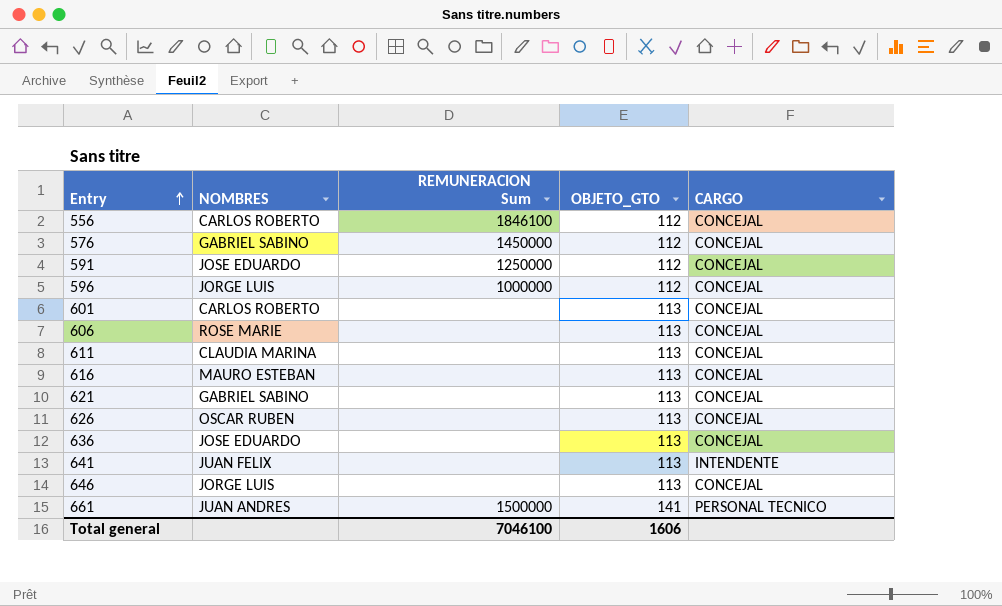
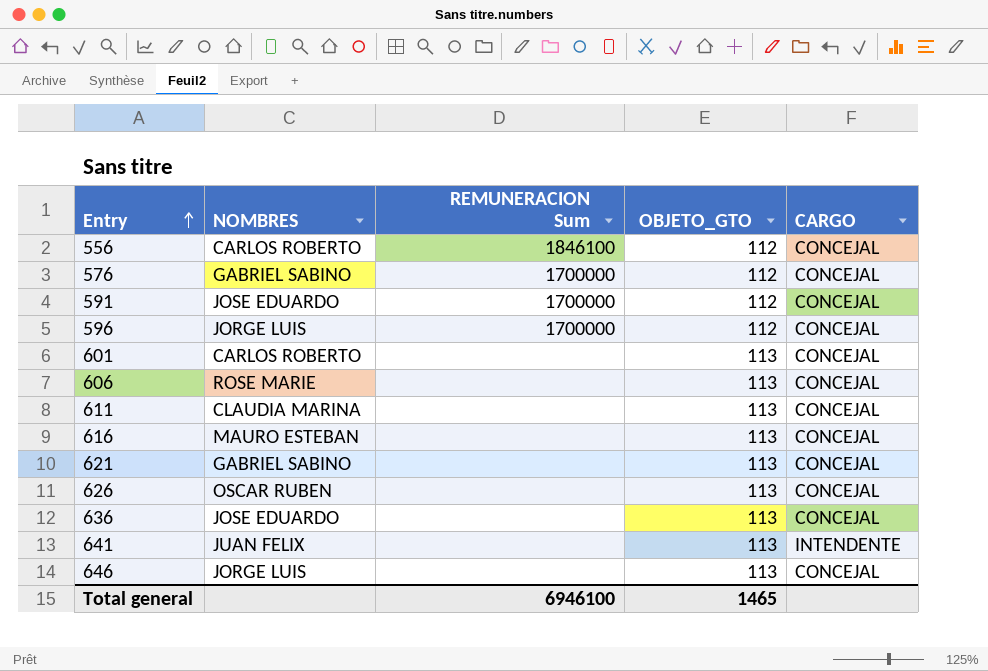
row 661: JUAN ANDRES | 1500000 | 141 | PERSONAL TECNICO -> none
576 | REMUNERACION Sum: 1450000 -> 1700000
591 | REMUNERACION Sum: 1250000 -> 1700000
596 | REMUNERACION Sum: 1000000 -> 1700000
Total general | REMUNERACION Sum: 7046100 -> 6946100
Total general | OBJETO_GTO: 1606 -> 1465

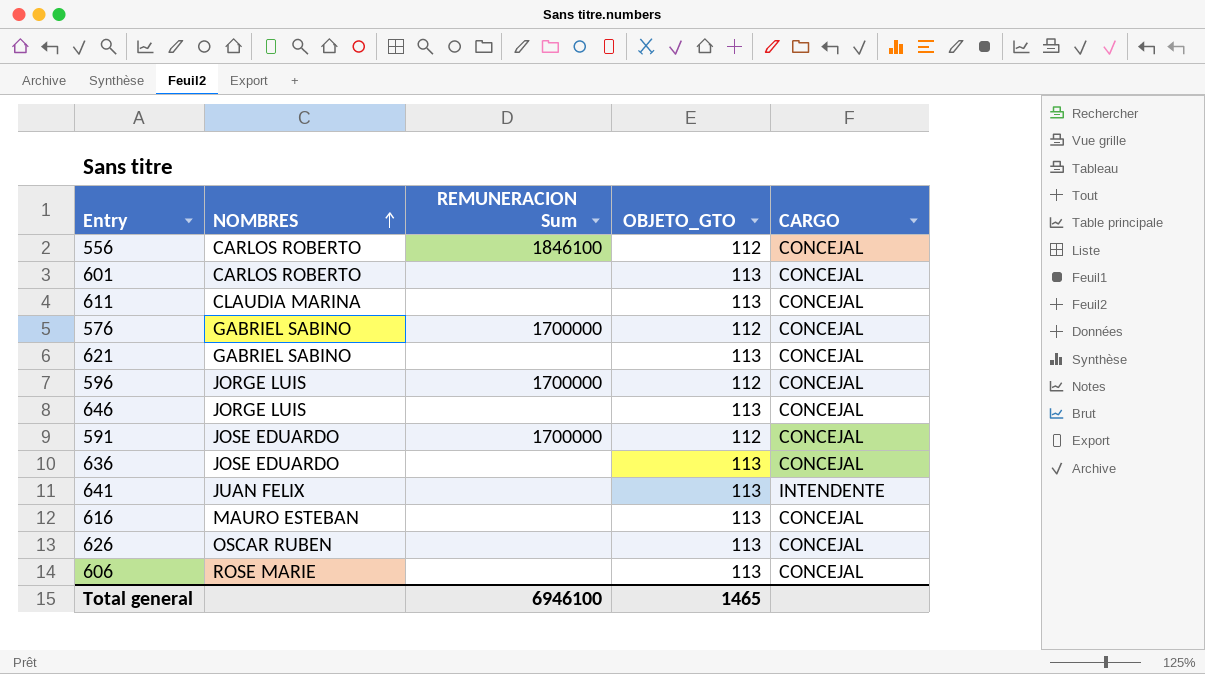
row order: Entry ascending -> NOMBRES ascending

